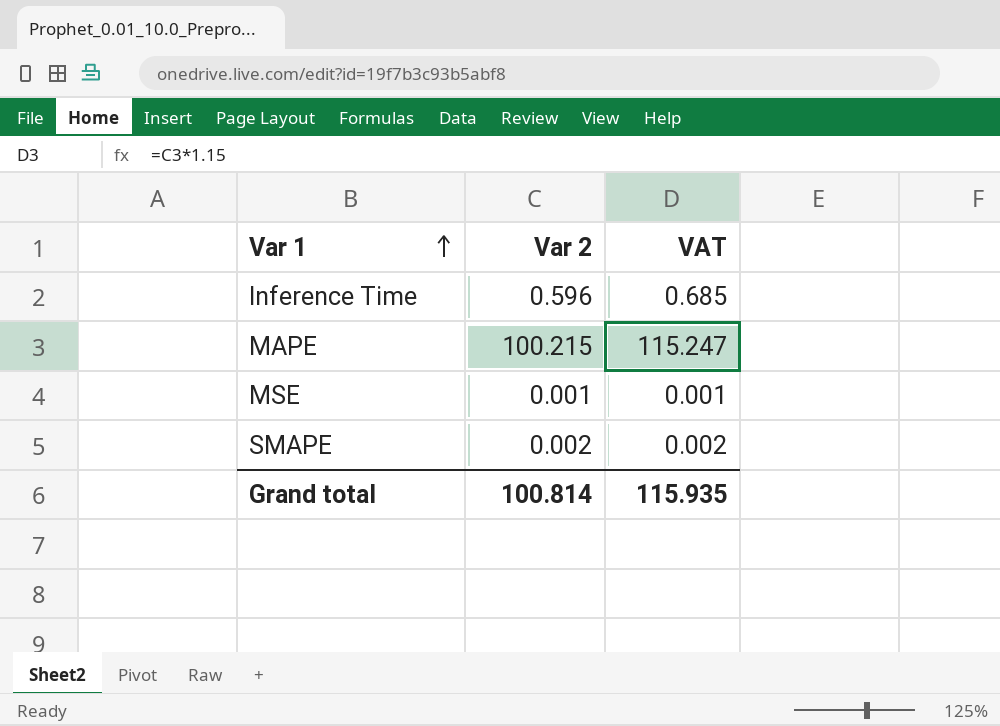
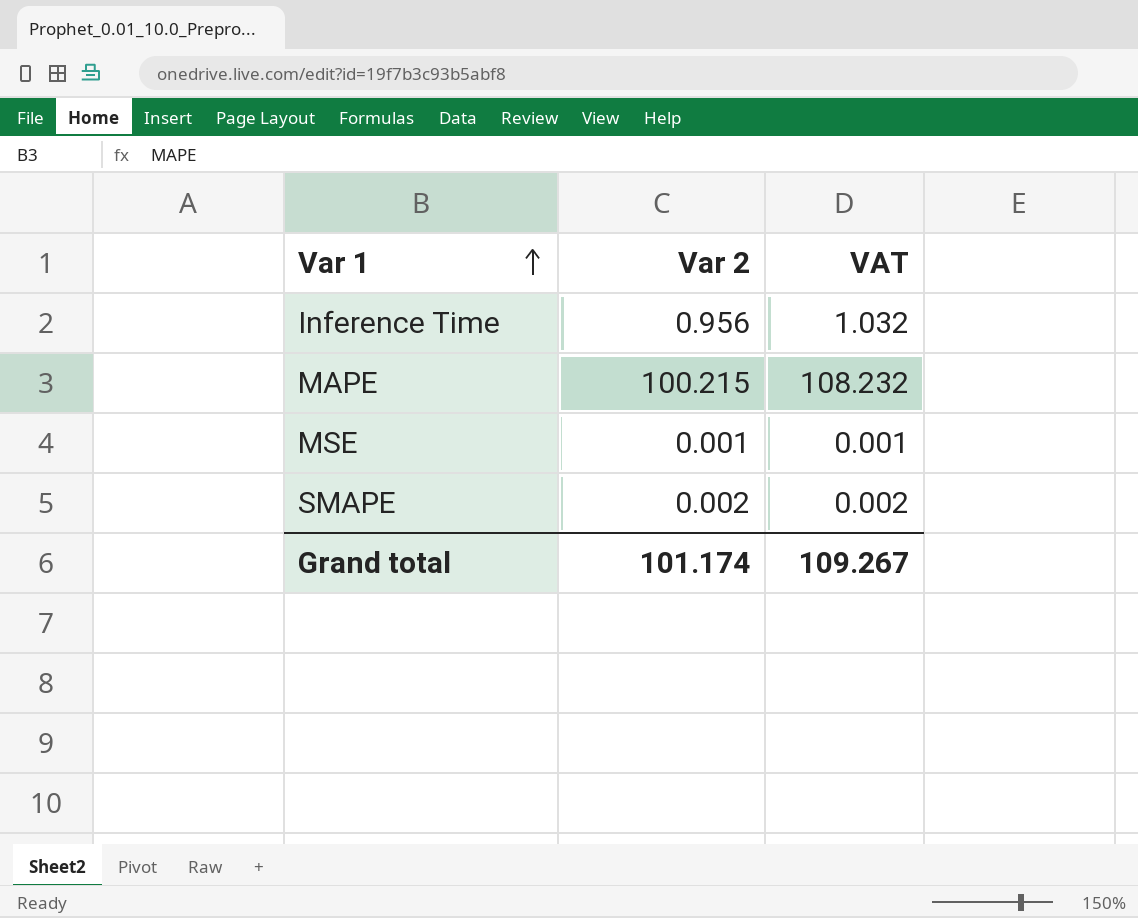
column VAT | formula: [Var 2] * 1.15 -> [Var 2] * 1.08
Inference Time | Var 2: 0.596 -> 0.956
Grand total | Var 2: 100.814 -> 101.174
Grand total | VAT: 115.935 -> 109.267

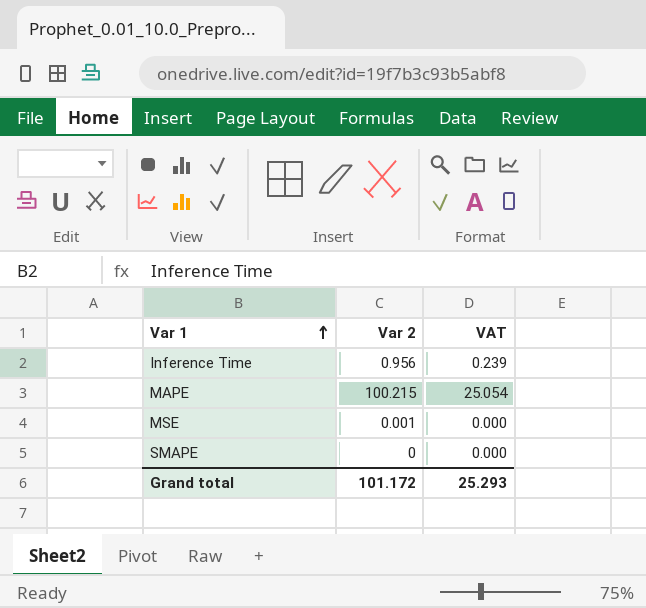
column VAT | formula: [Var 2] * 1.08 -> [Var 2] * 0.25
SMAPE | Var 2: 0.002 -> 0
Grand total | Var 2: 101.174 -> 101.172
Grand total | VAT: 109.267 -> 25.293

